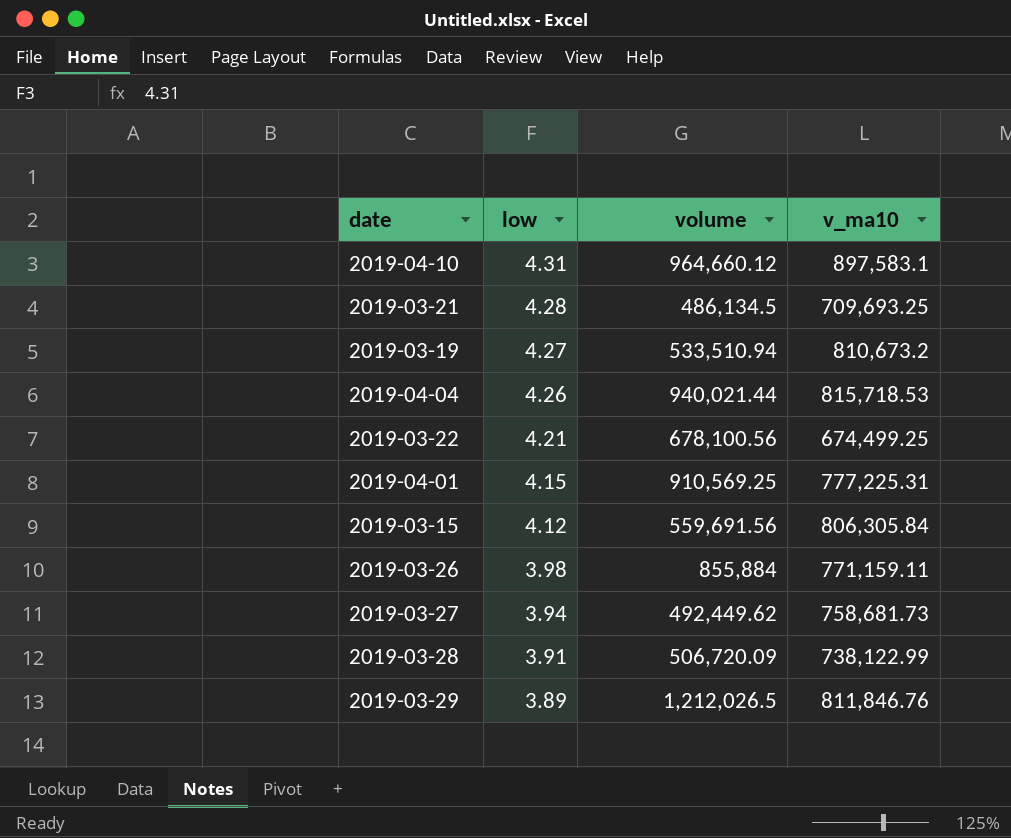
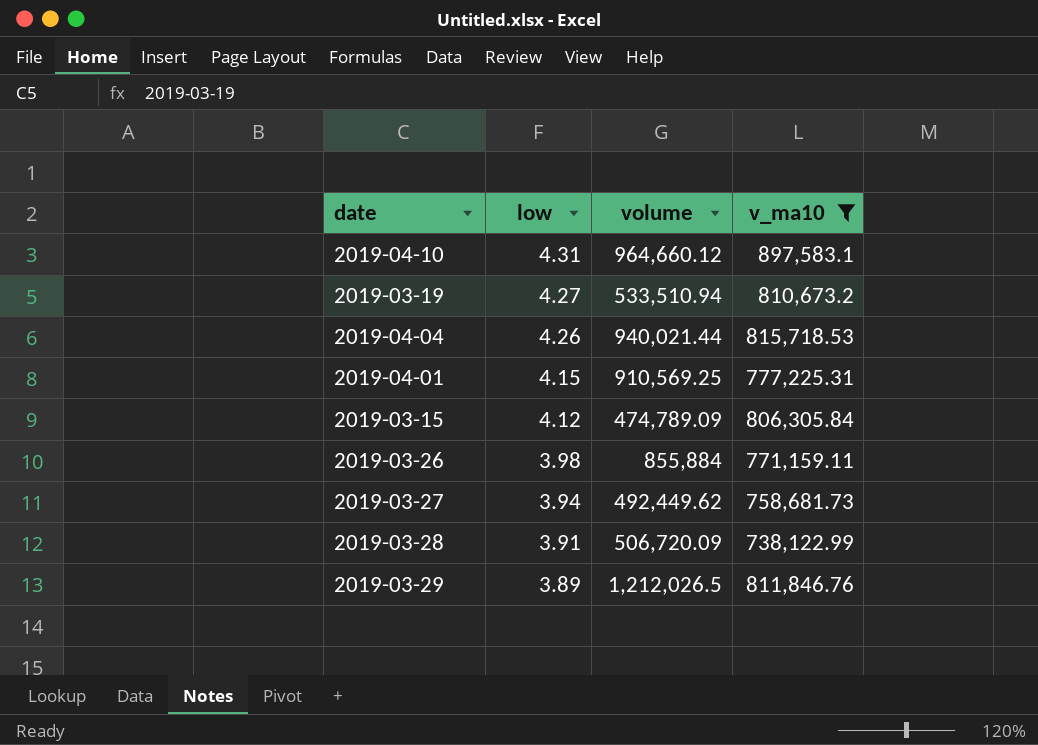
filter: none -> v_ma10 >= 738,122.99
2019-03-15 | volume: 559,691.56 -> 474,789.09

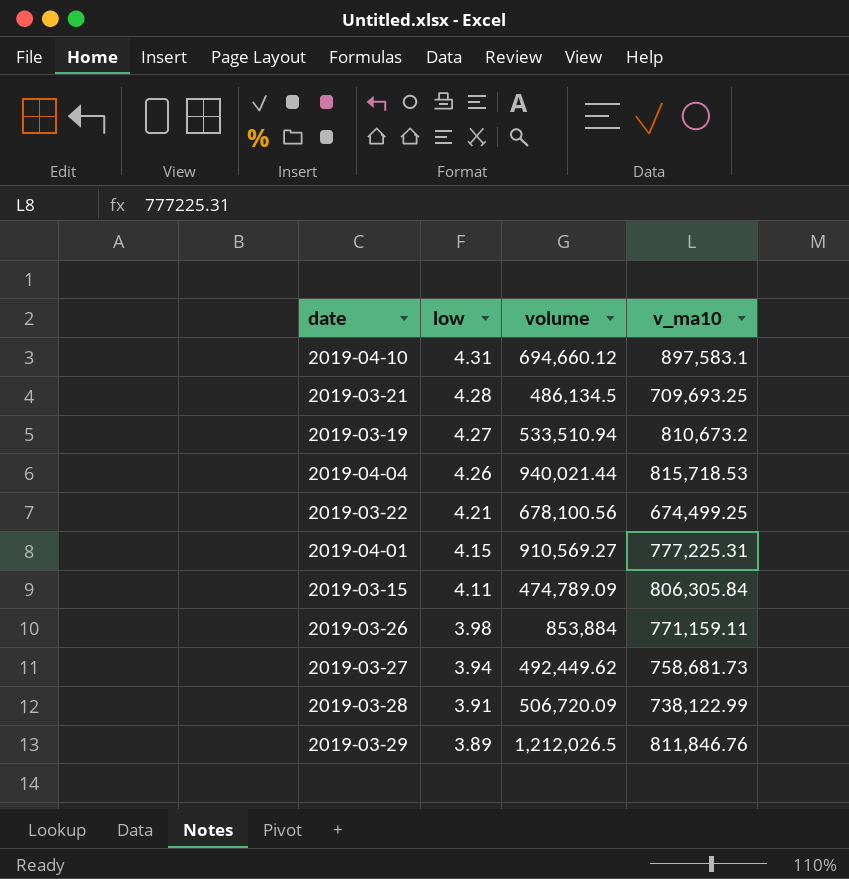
filter: v_ma10 >= 738,122.99 -> none
2019-04-10 | volume: 964,660.12 -> 694,660.12
2019-04-01 | volume: 910,569.25 -> 910,569.27
2019-03-15 | low: 4.12 -> 4.11
2019-03-26 | volume: 855,884 -> 853,884

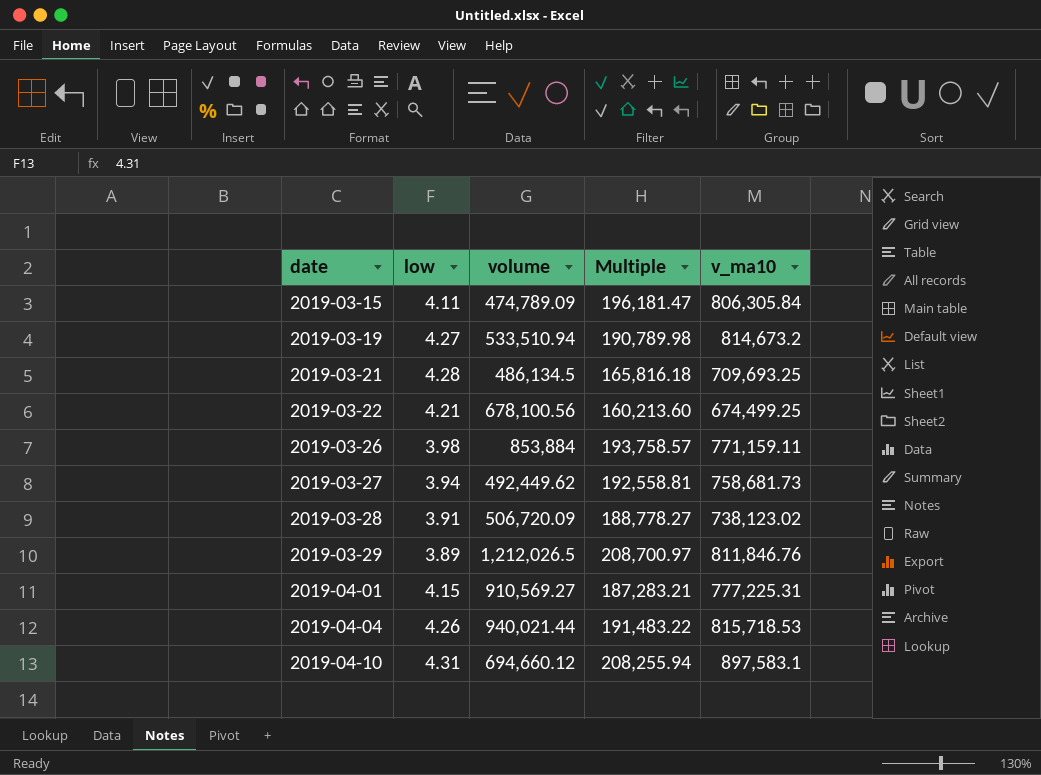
row order: low descending -> date ascending
column Multiple | formula: none -> [v_ma10] / [low]
2019-03-19 | v_ma10: 810,673.2 -> 814,673.2
2019-03-28 | v_ma10: 738,122.99 -> 738,123.02

